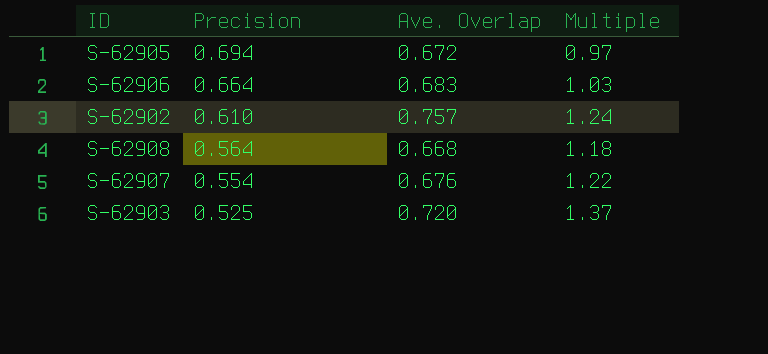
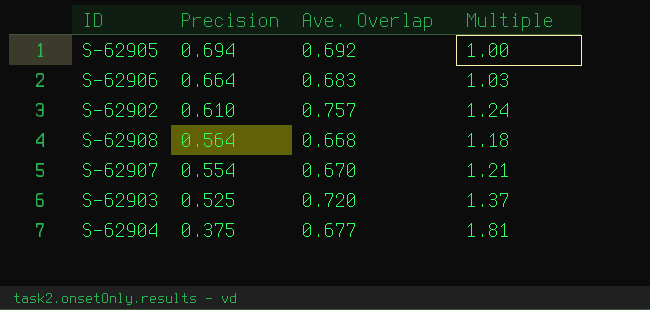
S-62905 | Ave. Overlap: 0.672 -> 0.692
S-62905 | Multiple: 0.97 -> 1.00
S-62907 | Ave. Overlap: 0.676 -> 0.670
S-62907 | Multiple: 1.22 -> 1.21
row S-62904: none -> 0.375 | 0.677 | 1.81

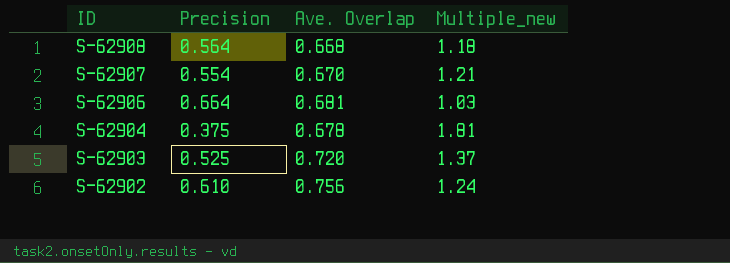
row order: Precision descending -> ID descending
column name: Multiple -> Multiple_new
row S-62905: 0.694 | 0.692 | 1.00 -> none
S-62906 | Ave. Overlap: 0.683 -> 0.681
S-62904 | Ave. Overlap: 0.677 -> 0.678
S-62902 | Ave. Overlap: 0.757 -> 0.756

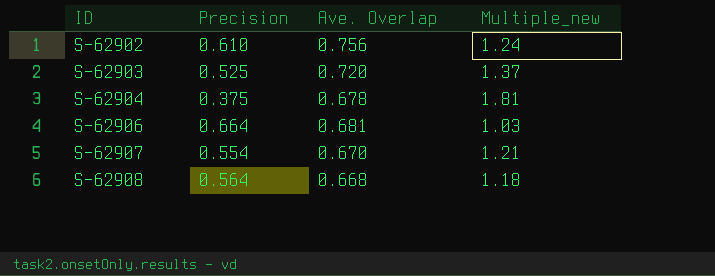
row order: ID descending -> ID ascending

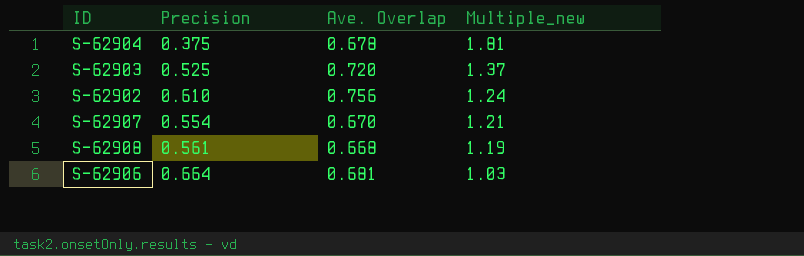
row order: ID ascending -> Multiple_new descending
S-62908 | Precision: 0.564 -> 0.561
S-62908 | Multiple_new: 1.18 -> 1.19

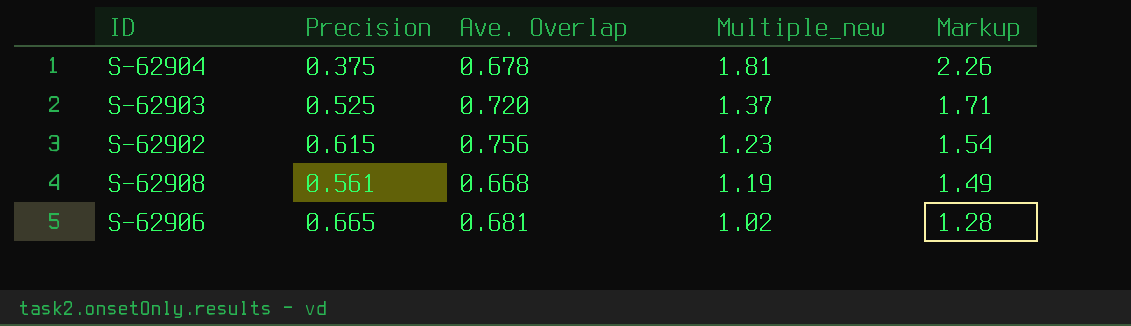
column Markup | formula: none -> [Multiple_new] * 1.25
row S-62907: 0.554 | 0.670 | 1.21 -> none
S-62902 | Precision: 0.610 -> 0.615
S-62902 | Multiple_new: 1.24 -> 1.23
S-62906 | Precision: 0.664 -> 0.665
S-62906 | Multiple_new: 1.03 -> 1.02

